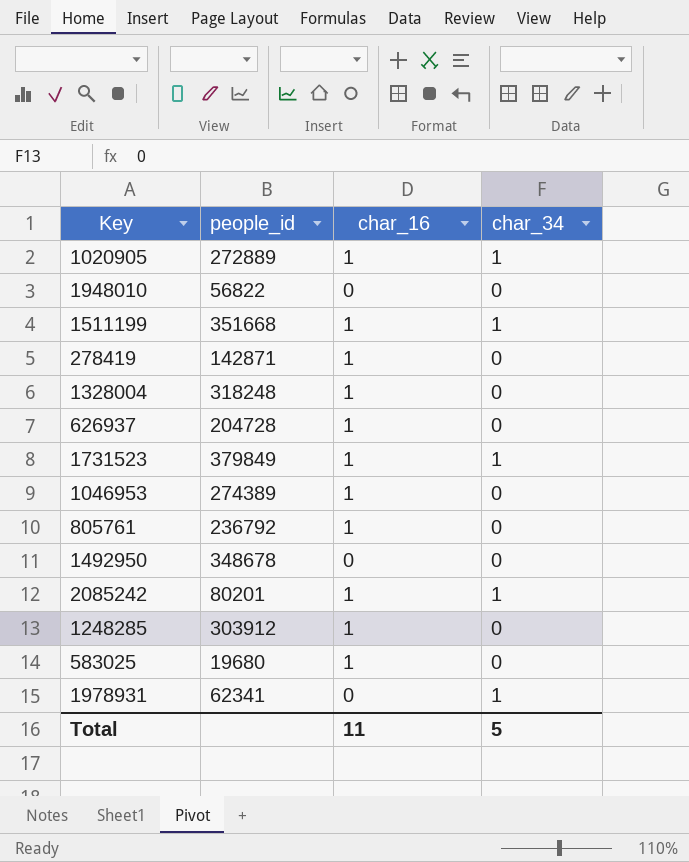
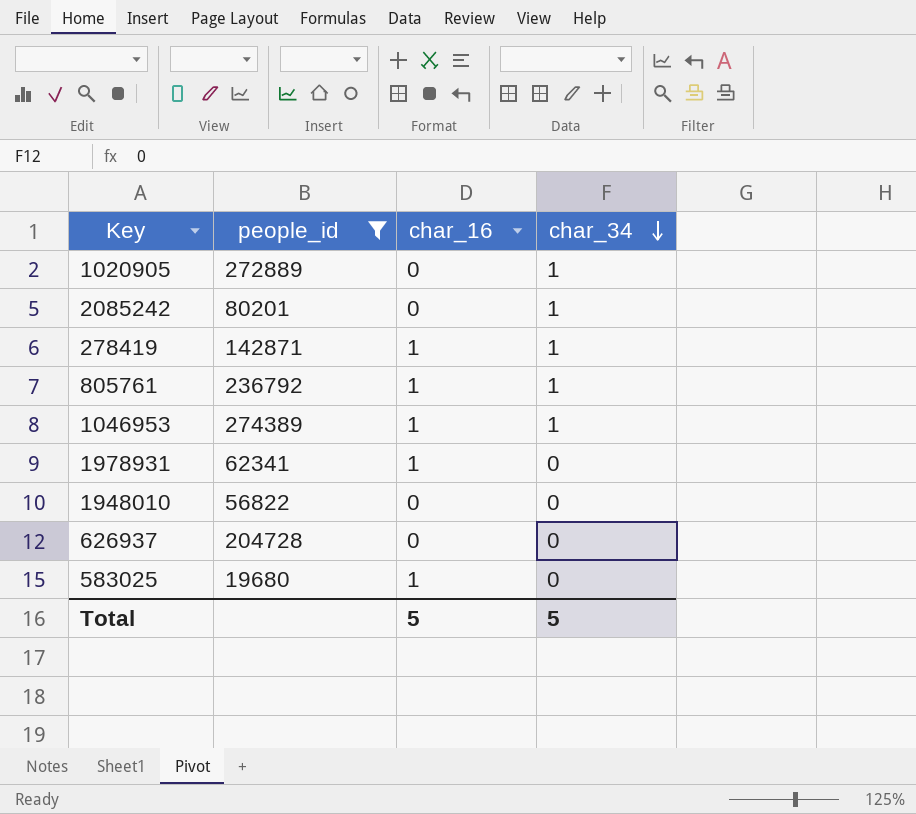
filter: none -> people_id <= 274389
row order: none -> char_34 descending
1020905 | char_16: 1 -> 0
2085242 | char_16: 1 -> 0
278419 | char_34: 0 -> 1
805761 | char_34: 0 -> 1
1046953 | char_34: 0 -> 1
1978931 | char_16: 0 -> 1
1978931 | char_34: 1 -> 0
626937 | char_16: 1 -> 0
Total | char_16: 11 -> 5

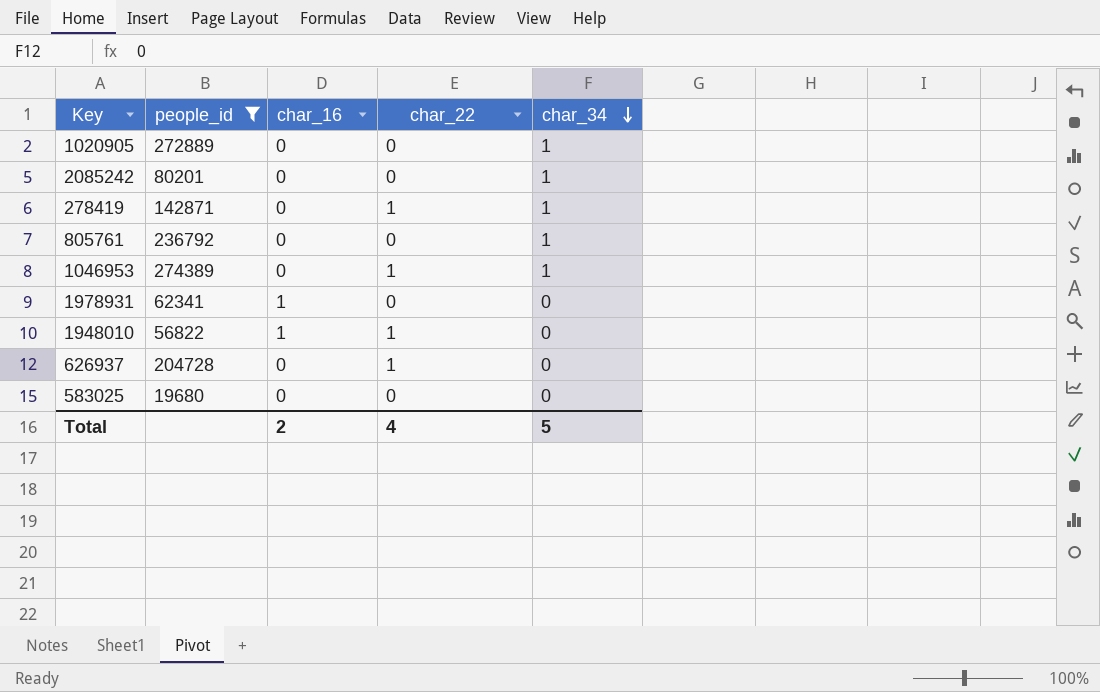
column char_22 | position: none -> 4
278419 | char_16: 1 -> 0
805761 | char_16: 1 -> 0
1046953 | char_16: 1 -> 0
1948010 | char_16: 0 -> 1
583025 | char_16: 1 -> 0
Total | char_16: 5 -> 2

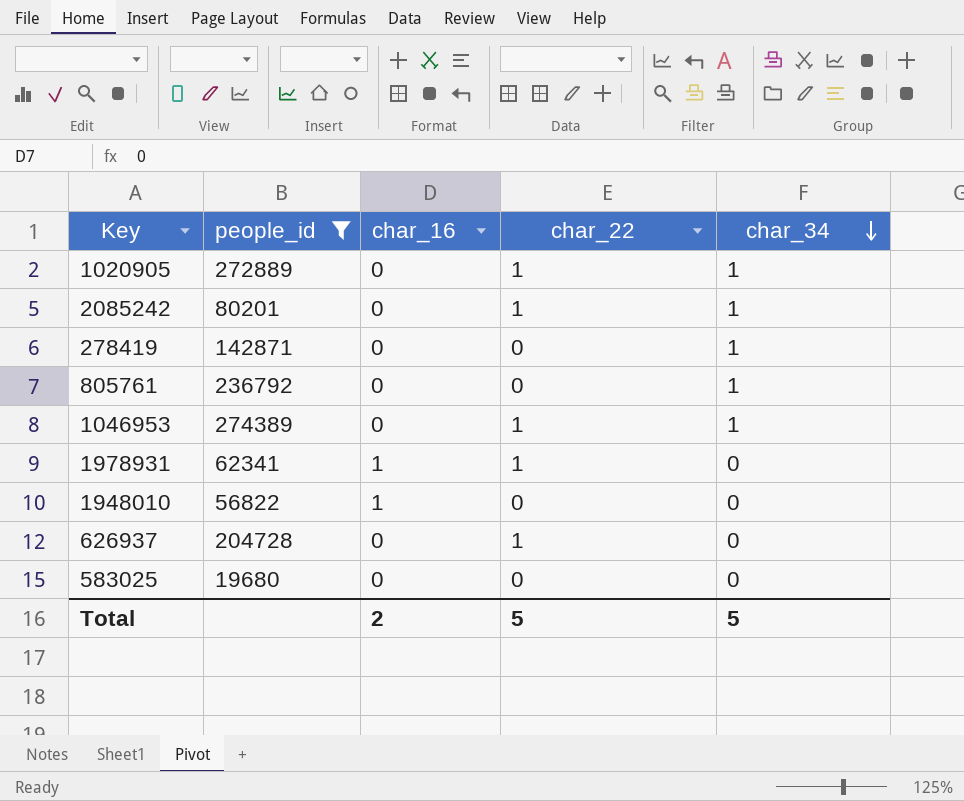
1020905 | char_22: 0 -> 1
2085242 | char_22: 0 -> 1
278419 | char_22: 1 -> 0
1978931 | char_22: 0 -> 1
1948010 | char_22: 1 -> 0
Total | char_22: 4 -> 5

